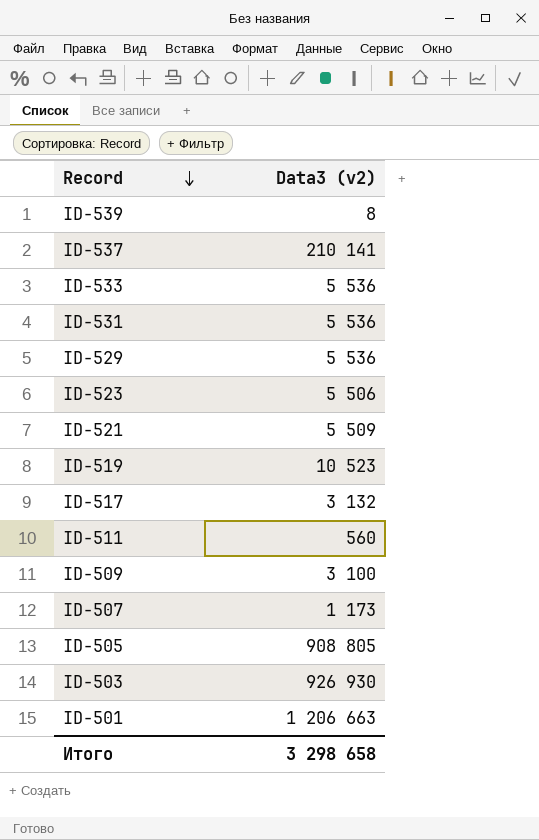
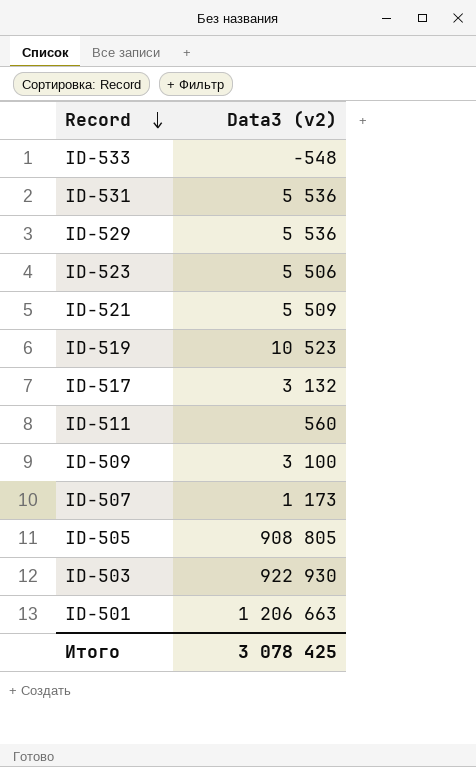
row ID-539: 8 -> none
row ID-537: 210 141 -> none
ID-533 | Data3 (v2): 5 536 -> -548
ID-503 | Data3 (v2): 926 930 -> 922 930
Итого | Data3 (v2): 3 298 658 -> 3 078 425

